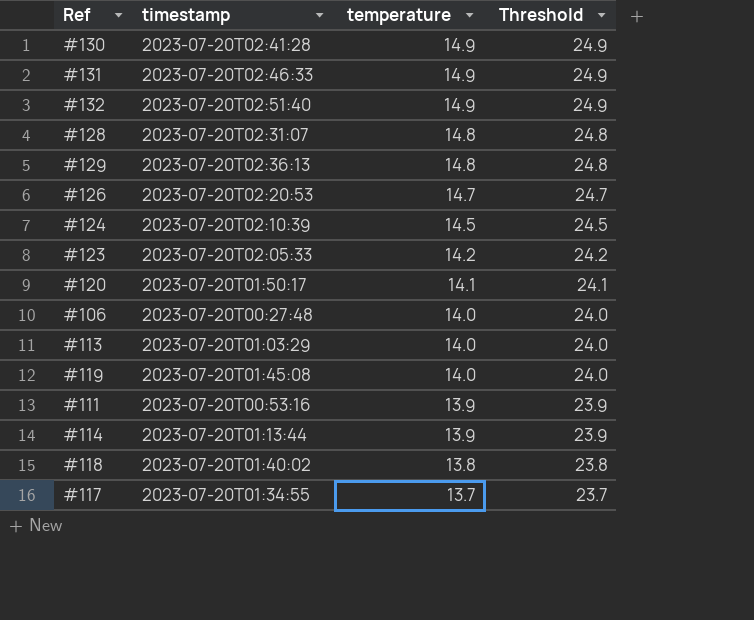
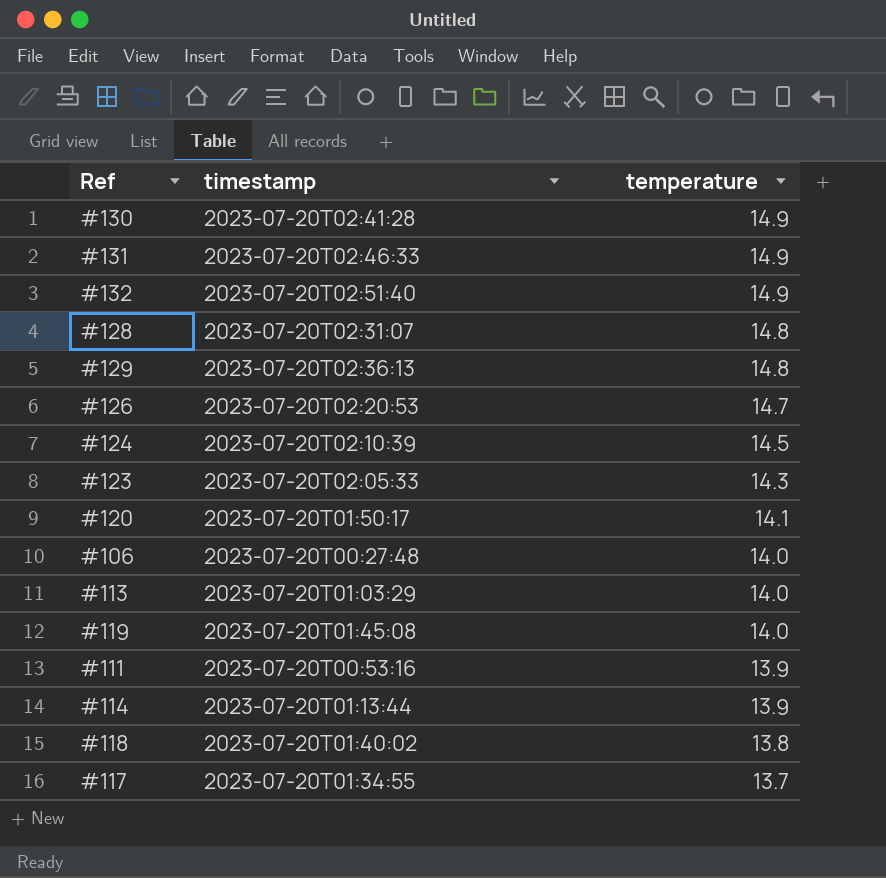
column Threshold | formula: [temperature] + 10 -> none
#123 | temperature: 14.2 -> 14.3

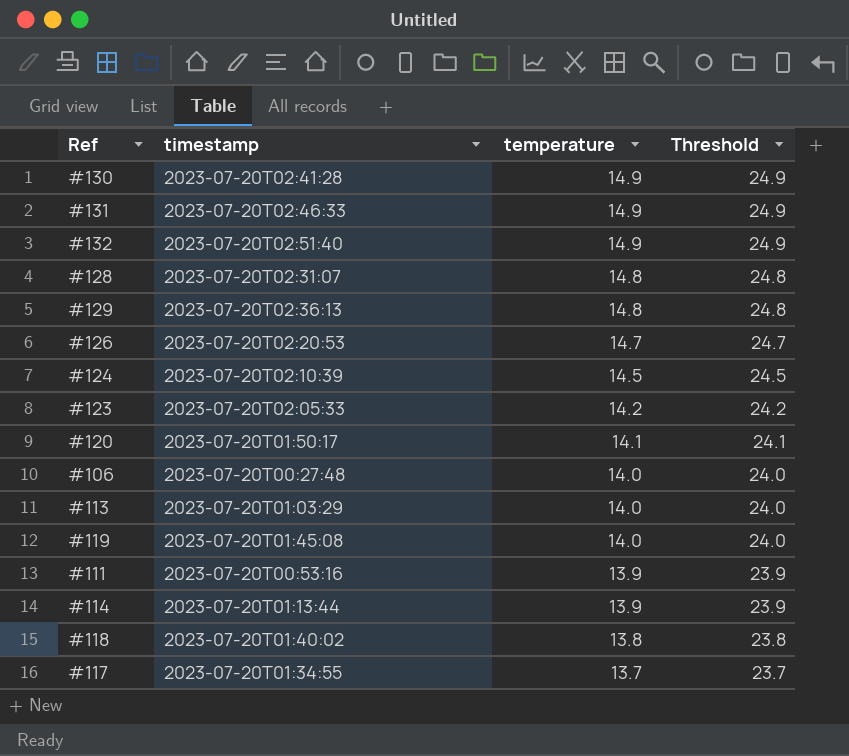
column Threshold | formula: none -> [temperature] + 10
#123 | temperature: 14.3 -> 14.2

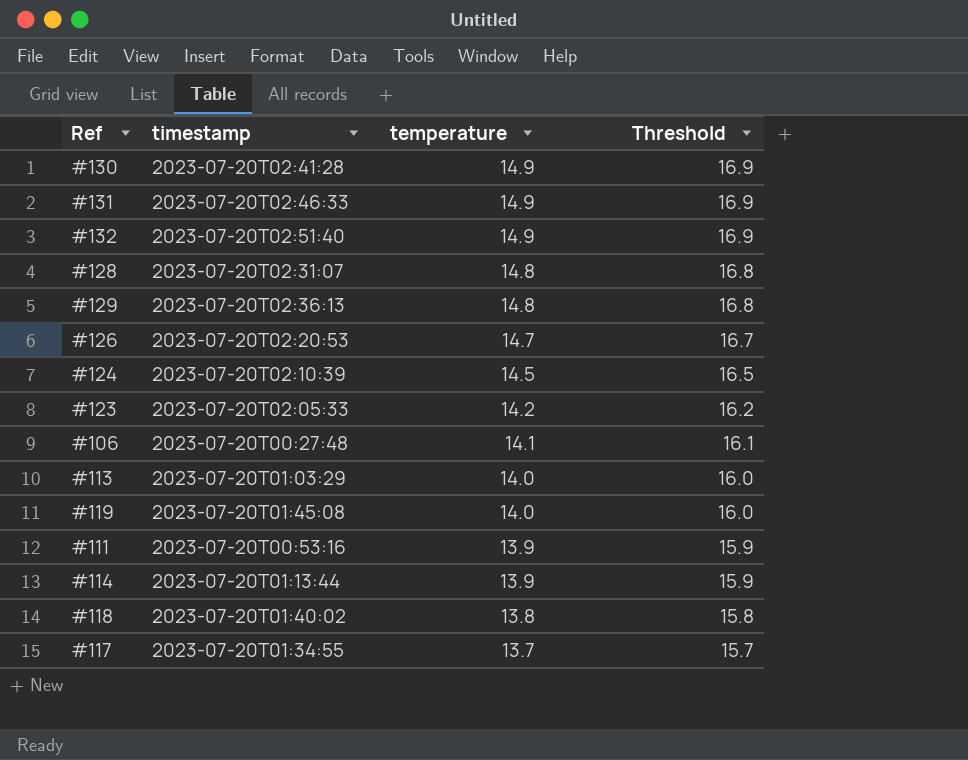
column Threshold | formula: [temperature] + 10 -> [temperature] + 2
row #120: 2023-07-20T01:50:17 | 14.1 | 24.1 -> none
#106 | temperature: 14.0 -> 14.1

